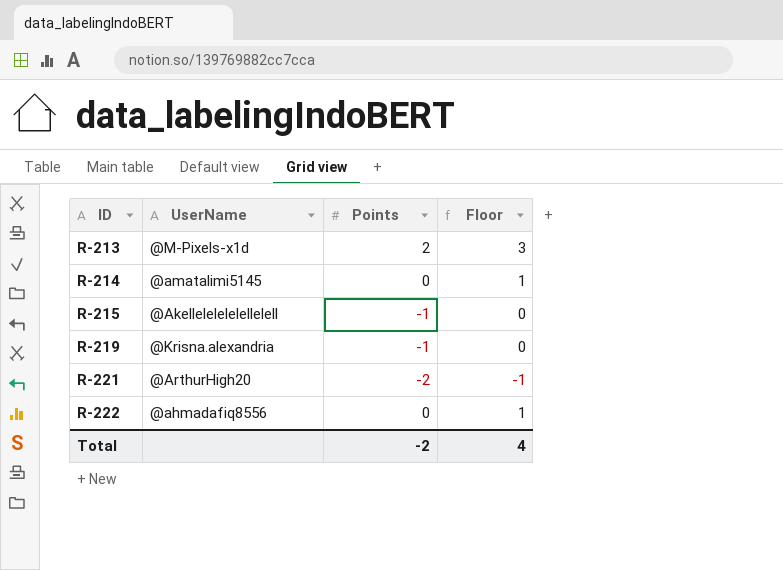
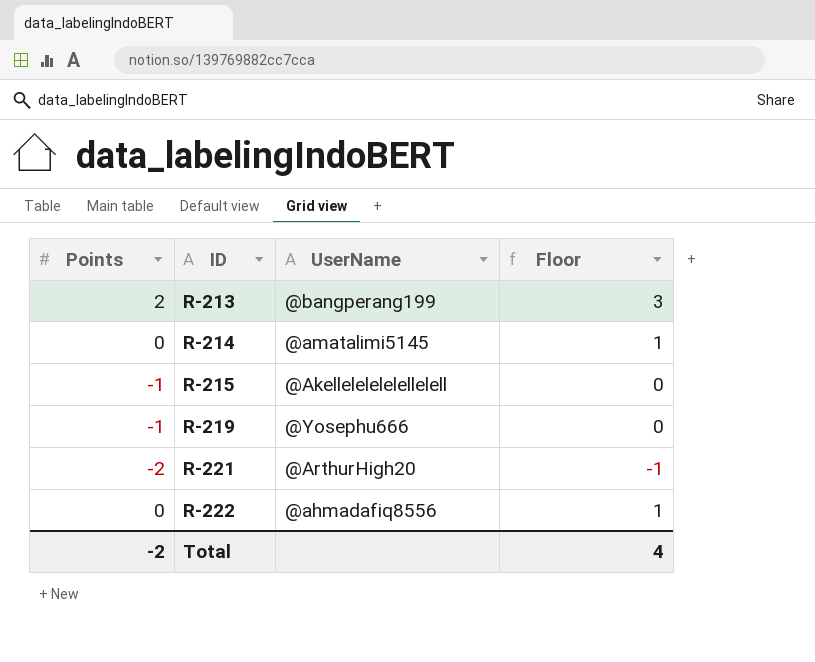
column Points | position: 3 -> 1
R-213 | UserName: @M-Pixels-x1d -> @bangperang199
R-219 | UserName: @Krisna.alexandria -> @Yosephu666

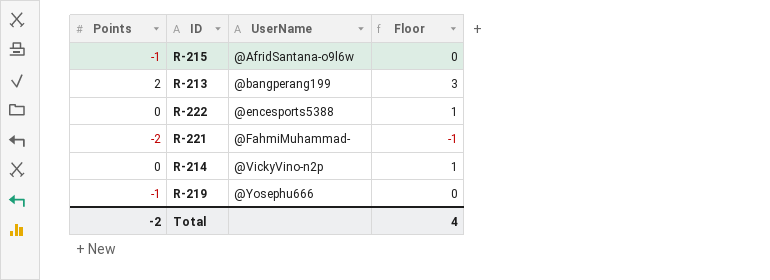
row order: ID ascending -> UserName ascending
R-215 | UserName: @Akellelelelelellelell -> @AfridSantana-o9l6w
R-222 | UserName: @ahmadafiq8556 -> @encesports5388
R-221 | UserName: @ArthurHigh20 -> @FahmiMuhammad-
R-214 | UserName: @amatalimi5145 -> @VickyVino-n2p

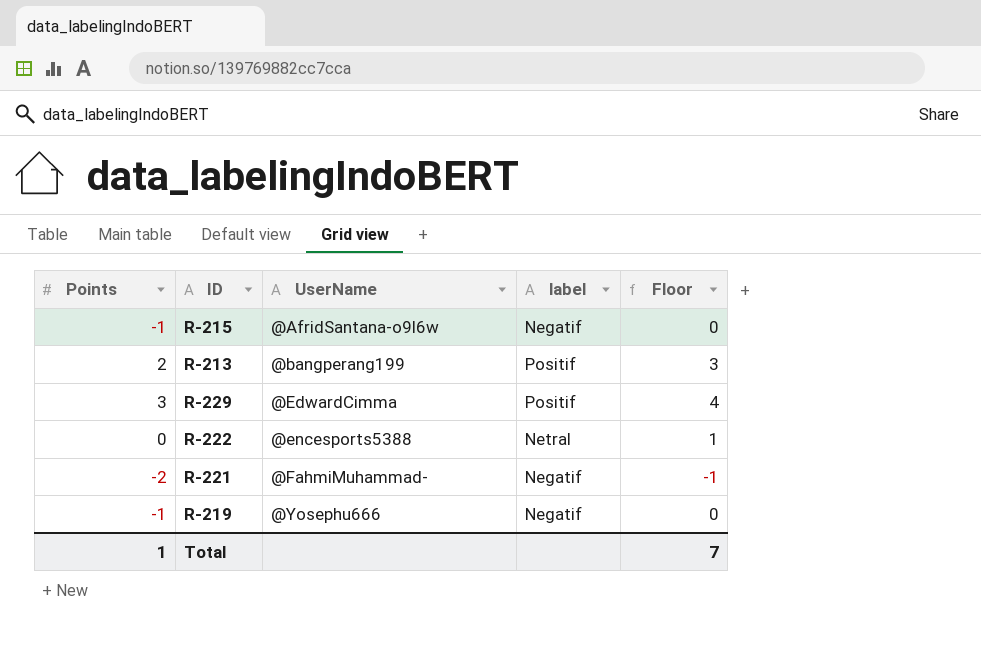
column label | position: none -> 4
row R-214: 0 | @VickyVino-n2p | 1 -> none
row R-229: none -> 3 | @EdwardCimma | Positif | 4
Total | Points: -2 -> 1
Total | Floor: 4 -> 7

